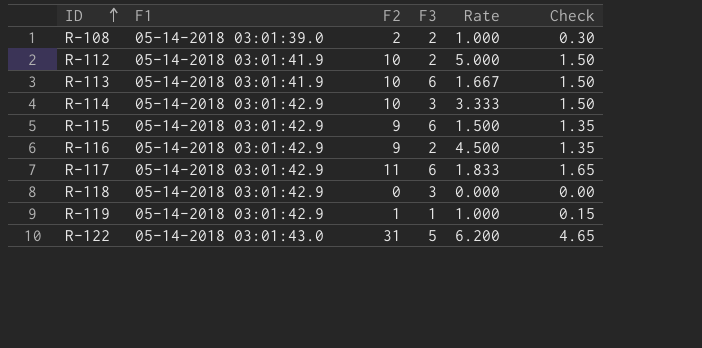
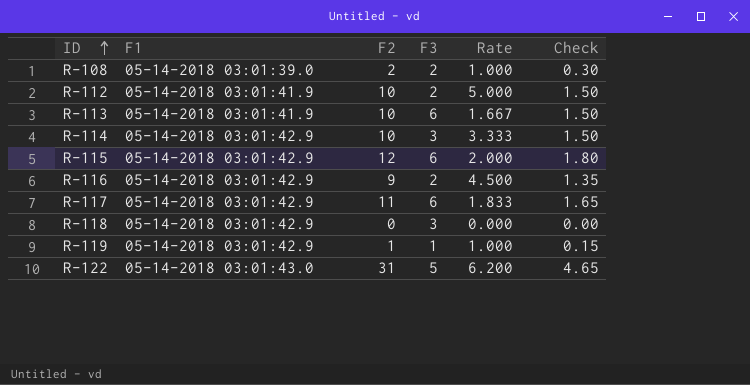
R-115 | F2: 9 -> 12
R-115 | Rate: 1.500 -> 2.000
R-115 | Check: 1.35 -> 1.80

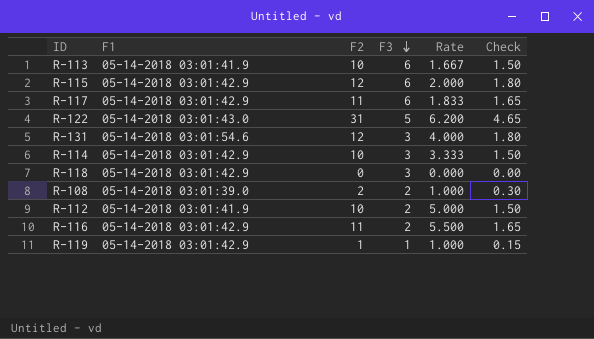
row order: ID ascending -> F3 descending
row R-131: none -> 05-14-2018 03:01:54.6 | 12 | 3 | 4.000 | 1.80
R-116 | F2: 9 -> 11
R-116 | Rate: 4.500 -> 5.500
R-116 | Check: 1.35 -> 1.65

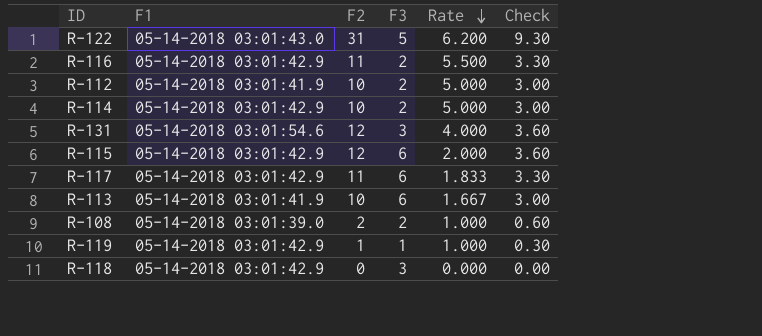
row order: F3 descending -> Rate descending
column Check | formula: [F2] * 0.15 -> [F2] * 0.3
R-114 | F3: 3 -> 2
R-114 | Rate: 3.333 -> 5.000

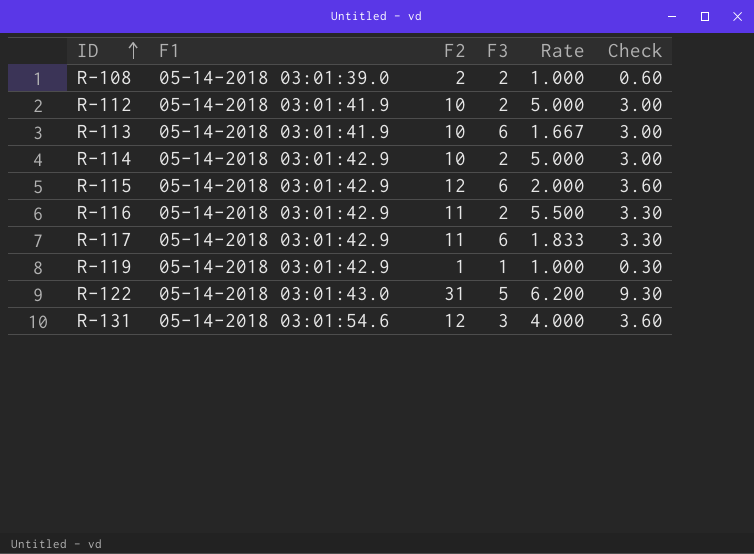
row order: Rate descending -> ID ascending
row R-118: 05-14-2018 03:01:42.9 | 0 | 3 | 0.000 | 0.00 -> none

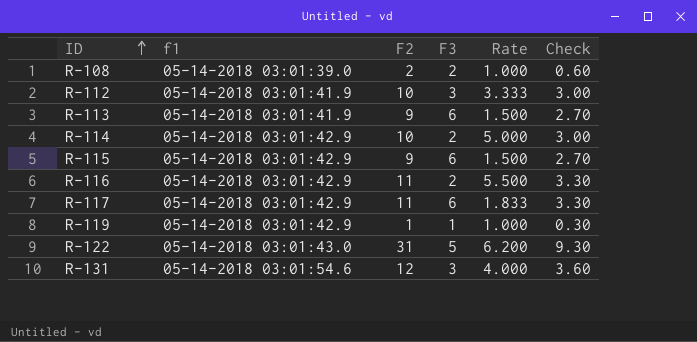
column name: F1 -> f1
R-112 | F3: 2 -> 3
R-112 | Rate: 5.000 -> 3.333
R-113 | F2: 10 -> 9
R-113 | Rate: 1.667 -> 1.500
R-113 | Check: 3.00 -> 2.70
R-115 | F2: 12 -> 9
R-115 | Rate: 2.000 -> 1.500
R-115 | Check: 3.60 -> 2.70

